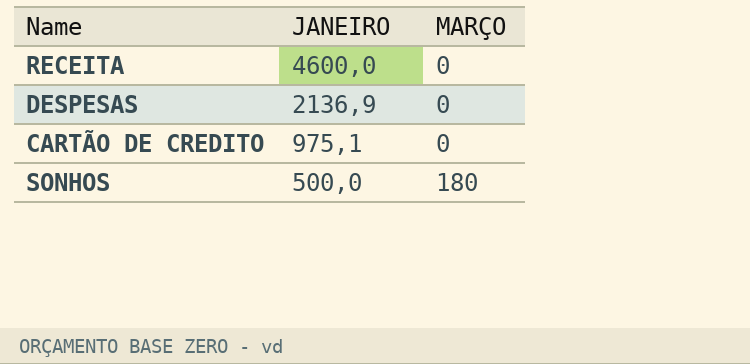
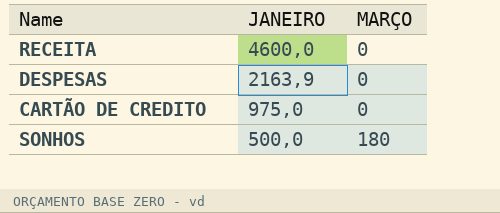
DESPESAS | JANEIRO: 2136,9 -> 2163,9
CARTÃO DE CREDITO | JANEIRO: 975,1 -> 975,0

